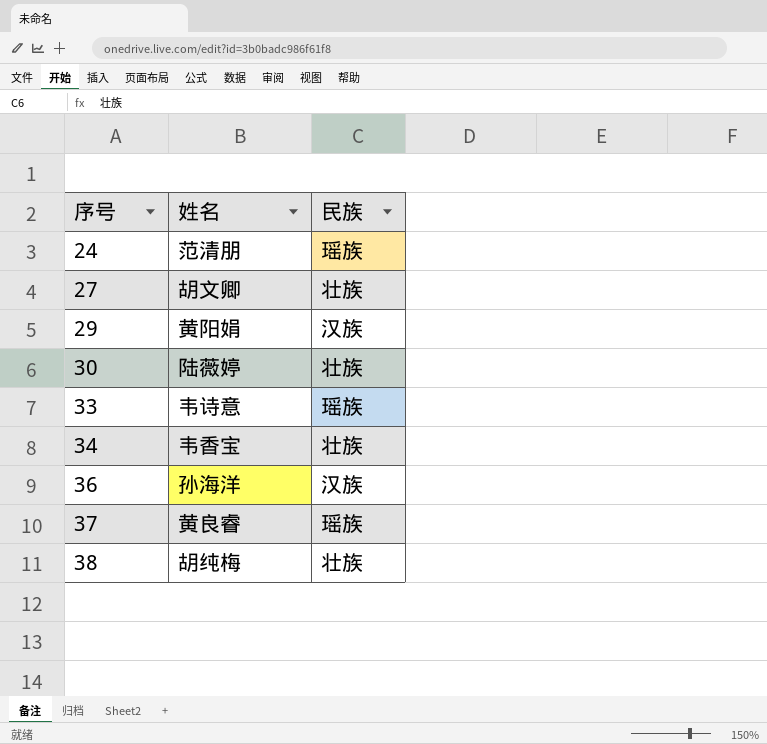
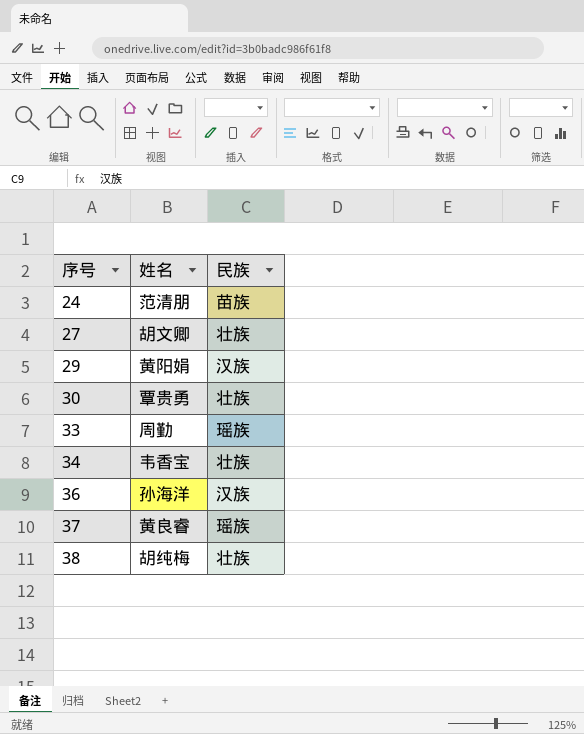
24 | 民族: 瑶族 -> 苗族
30 | 姓名: 陆薇婷 -> 覃贵勇
33 | 姓名: 韦诗意 -> 周勤

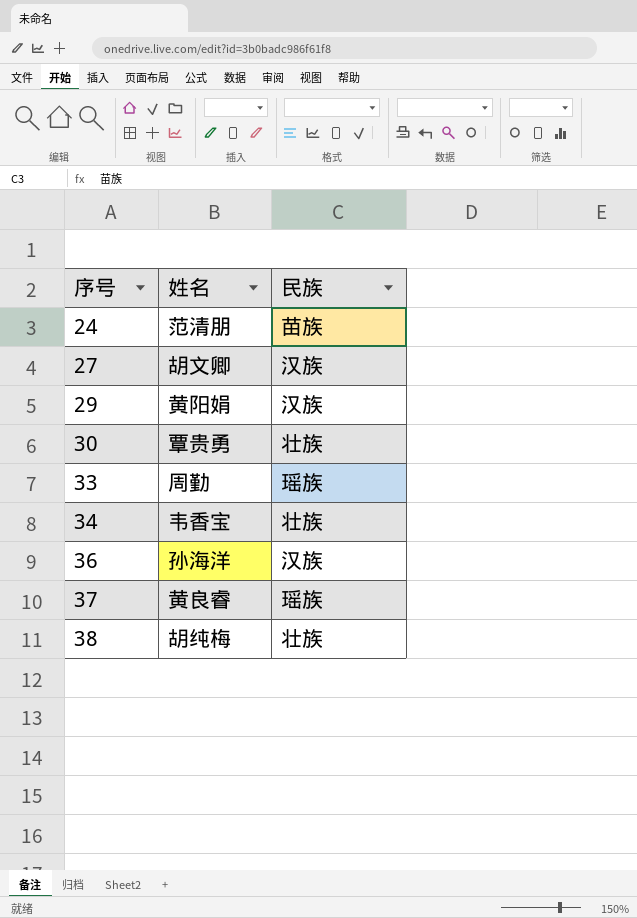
27 | 民族: 壮族 -> 汉族

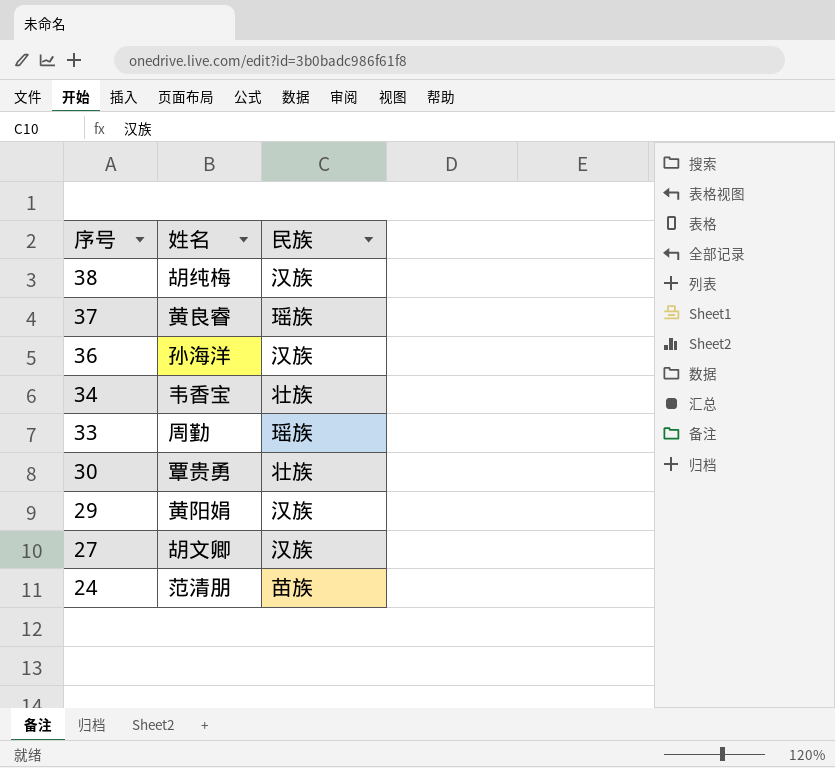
row order: 序号 ascending -> 序号 descending
38 | 民族: 壮族 -> 汉族

